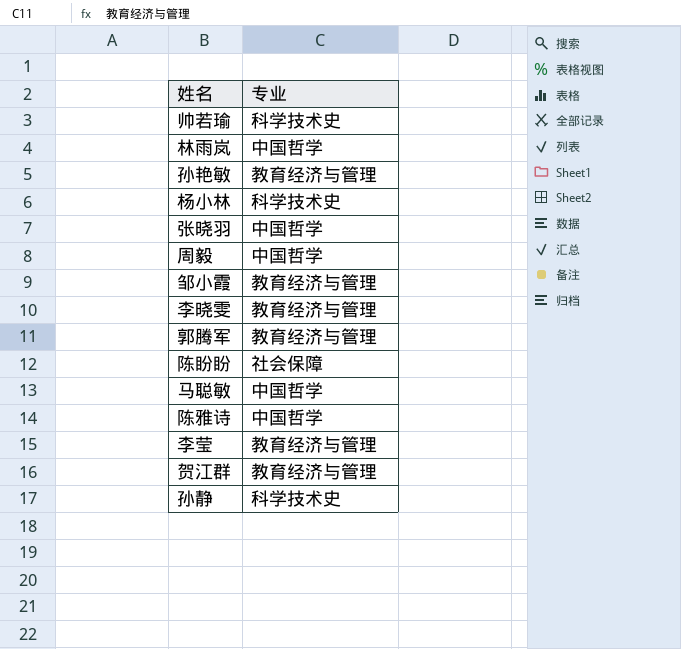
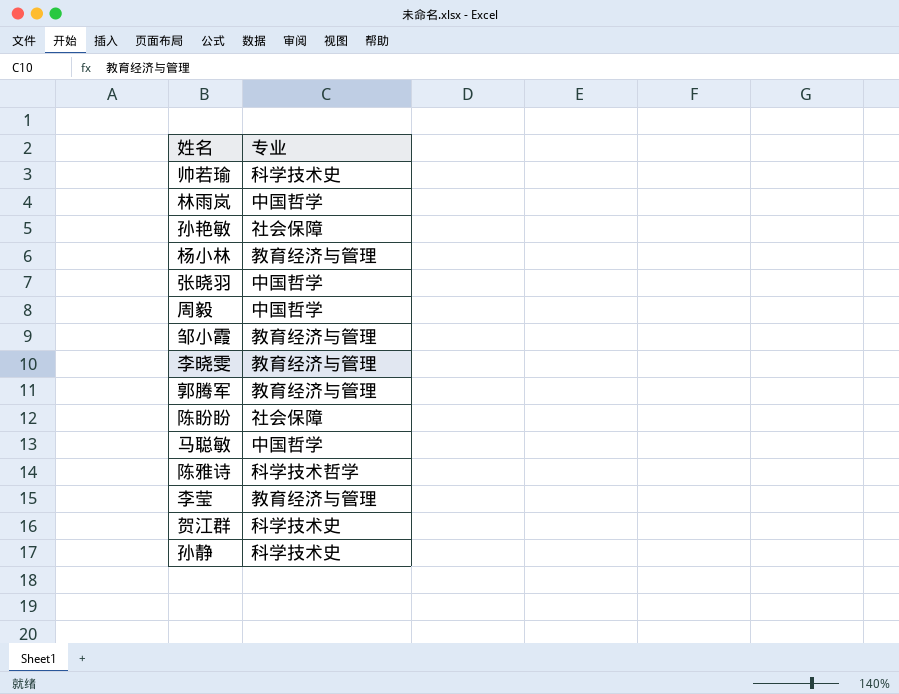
孙艳敏 | 专业: 教育经济与管理 -> 社会保障
杨小林 | 专业: 科学技术史 -> 教育经济与管理
陈雅诗 | 专业: 中国哲学 -> 科学技术哲学
贺江群 | 专业: 教育经济与管理 -> 科学技术史

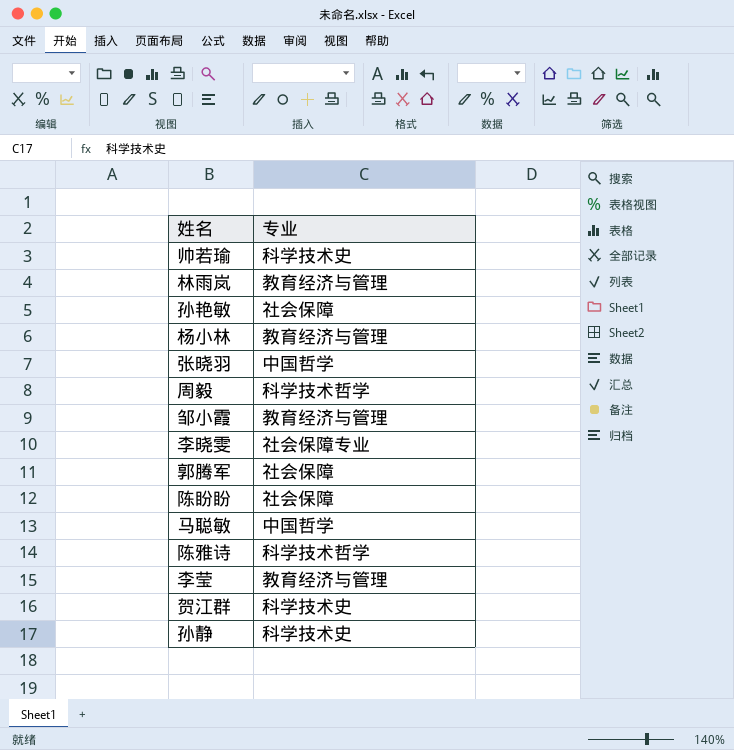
林雨岚 | 专业: 中国哲学 -> 教育经济与管理
周毅 | 专业: 中国哲学 -> 科学技术哲学
李晓雯 | 专业: 教育经济与管理 -> 社会保障专业
郭腾军 | 专业: 教育经济与管理 -> 社会保障

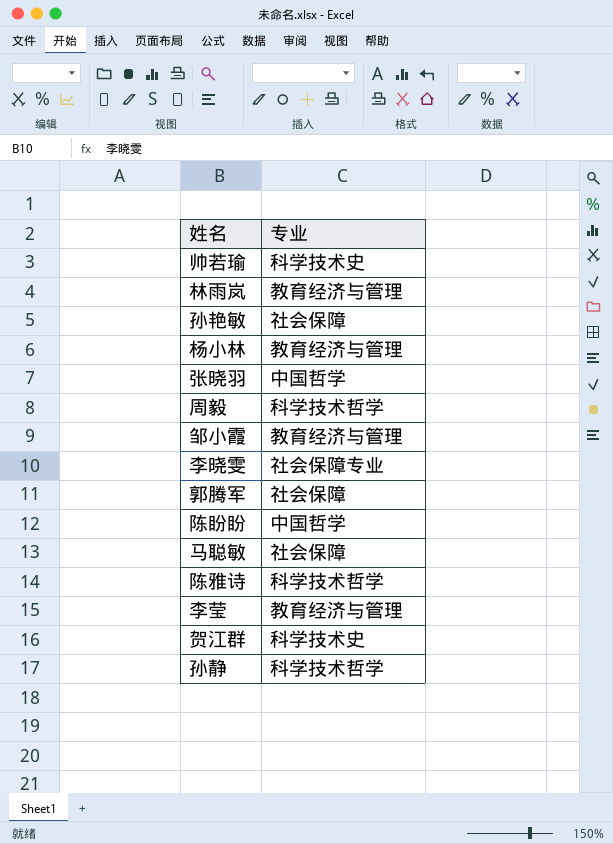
陈盼盼 | 专业: 社会保障 -> 中国哲学
马聪敏 | 专业: 中国哲学 -> 社会保障
孙静 | 专业: 科学技术史 -> 科学技术哲学

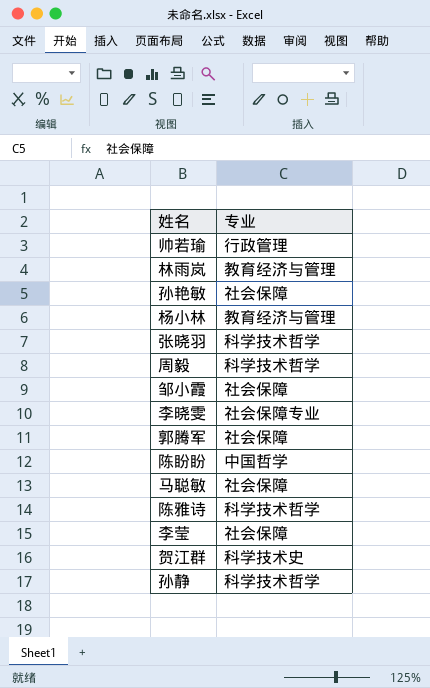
帅若瑜 | 专业: 科学技术史 -> 行政管理
张晓羽 | 专业: 中国哲学 -> 科学技术哲学
邹小霞 | 专业: 教育经济与管理 -> 社会保障
李莹 | 专业: 教育经济与管理 -> 社会保障

